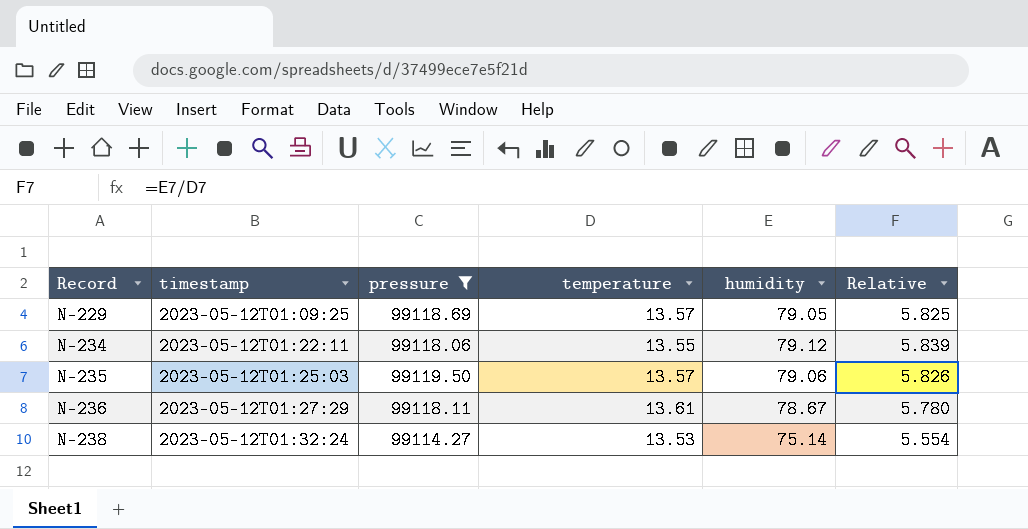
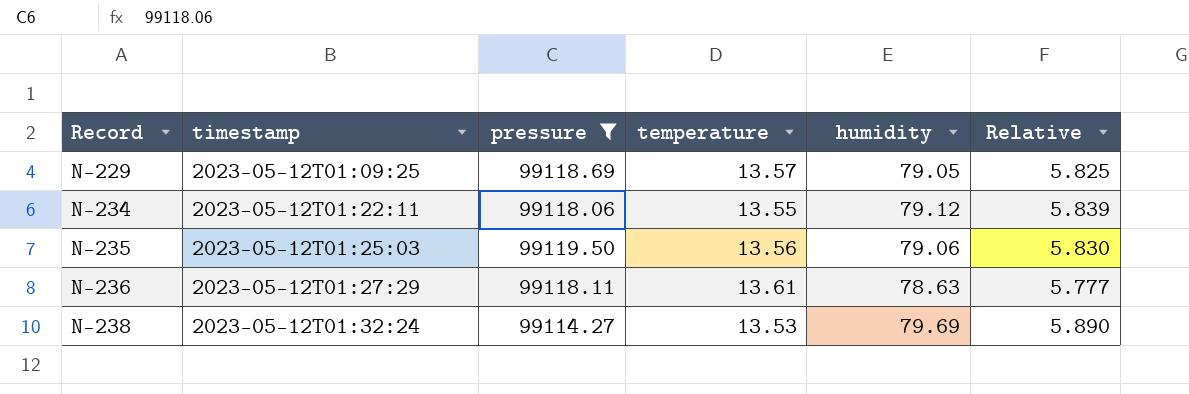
N-235 | temperature: 13.57 -> 13.56
N-235 | Relative: 5.826 -> 5.830
N-236 | humidity: 78.67 -> 78.63
N-236 | Relative: 5.780 -> 5.777
N-238 | humidity: 75.14 -> 79.69
N-238 | Relative: 5.554 -> 5.890

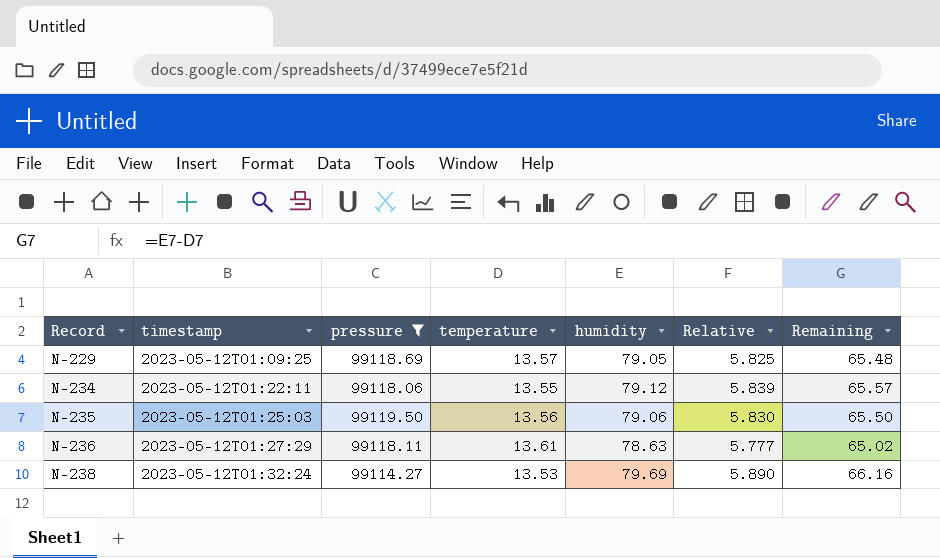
column Remaining | formula: none -> [humidity] - [temperature]

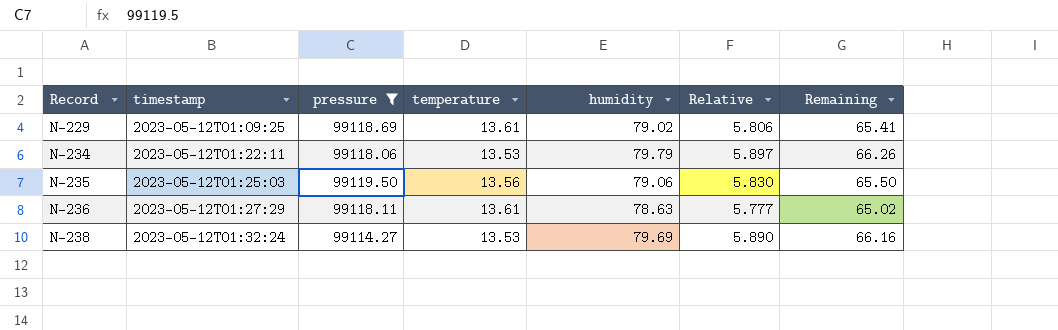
N-229 | temperature: 13.57 -> 13.61
N-229 | humidity: 79.05 -> 79.02
N-229 | Relative: 5.825 -> 5.806
N-229 | Remaining: 65.48 -> 65.41
N-234 | temperature: 13.55 -> 13.53
N-234 | humidity: 79.12 -> 79.79
N-234 | Relative: 5.839 -> 5.897
N-234 | Remaining: 65.57 -> 66.26

